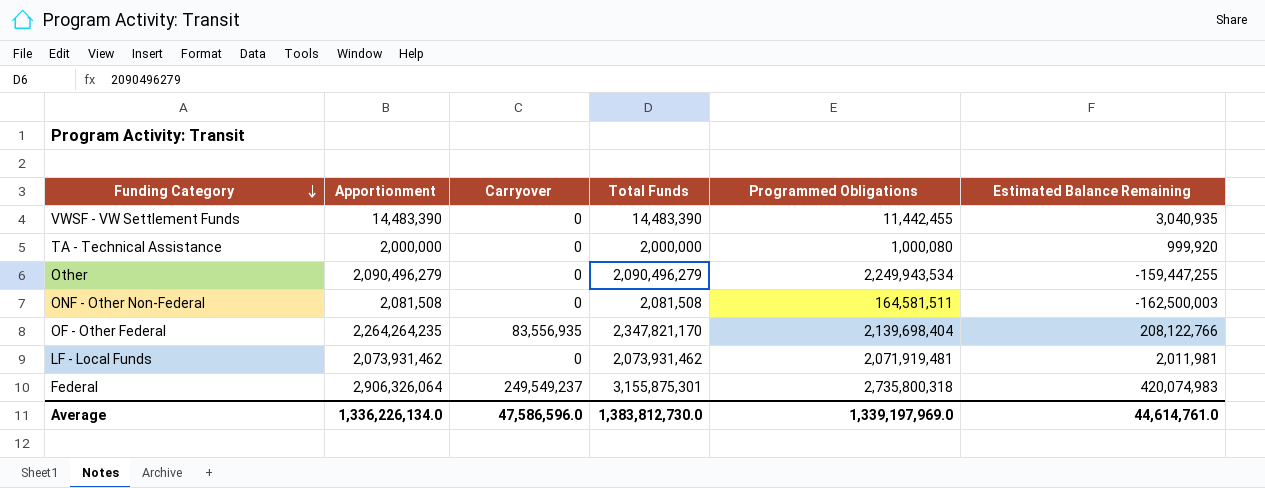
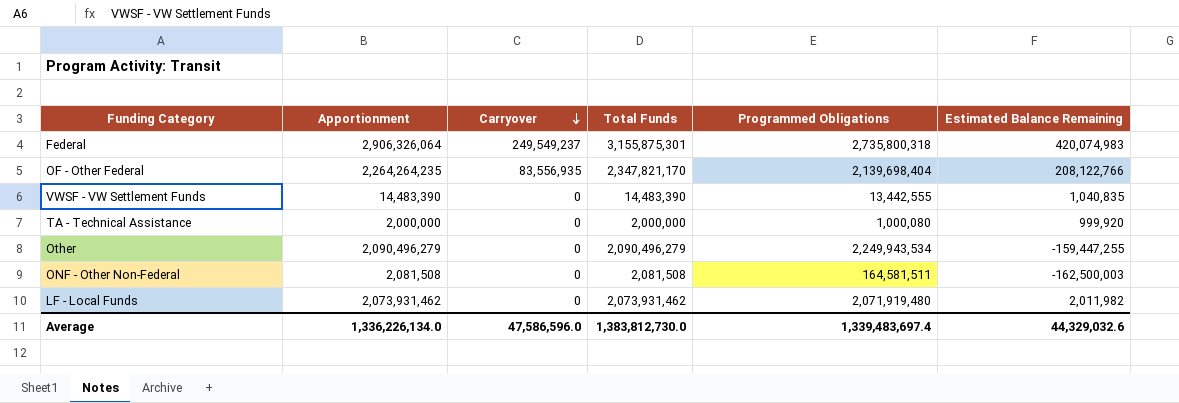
row order: Funding Category descending -> Carryover descending
VWSF - VW Settlement Funds | Programmed Obligations: 11,442,455 -> 13,442,555
VWSF - VW Settlement Funds | Estimated Balance Remaining: 3,040,935 -> 1,040,835
LF - Local Funds | Programmed Obligations: 2,071,919,481 -> 2,071,919,480
LF - Local Funds | Estimated Balance Remaining: 2,011,981 -> 2,011,982
Average | Programmed Obligations: 1,339,197,969.0 -> 1,339,483,697.4
Average | Estimated Balance Remaining: 44,614,761.0 -> 44,329,032.6

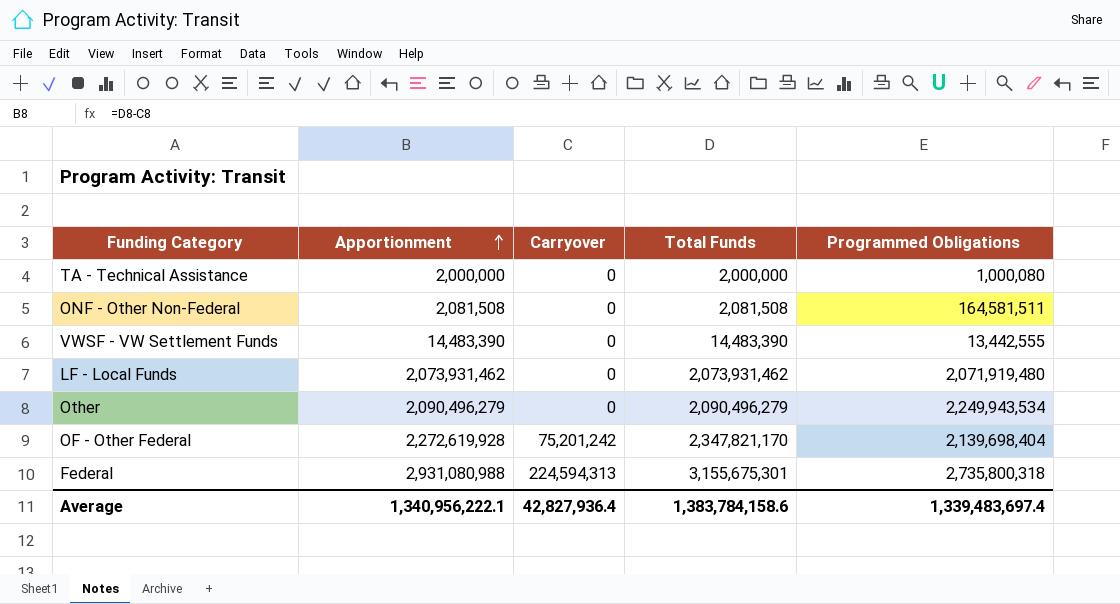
row order: Carryover descending -> Apportionment ascending
column Estimated Balance Remaining | formula: [Total Funds] - [Programmed Obligations] -> none
OF - Other Federal | Apportionment: 2,264,264,235 -> 2,272,619,928
OF - Other Federal | Carryover: 83,556,935 -> 75,201,242
Federal | Apportionment: 2,906,326,064 -> 2,931,080,988
Federal | Carryover: 249,549,237 -> 224,594,313
Federal | Total Funds: 3,155,875,301 -> 3,155,675,301
Average | Apportionment: 1,336,226,134.0 -> 1,340,956,222.1
Average | Carryover: 47,586,596.0 -> 42,827,936.4
Average | Total Funds: 1,383,812,730.0 -> 1,383,784,158.6

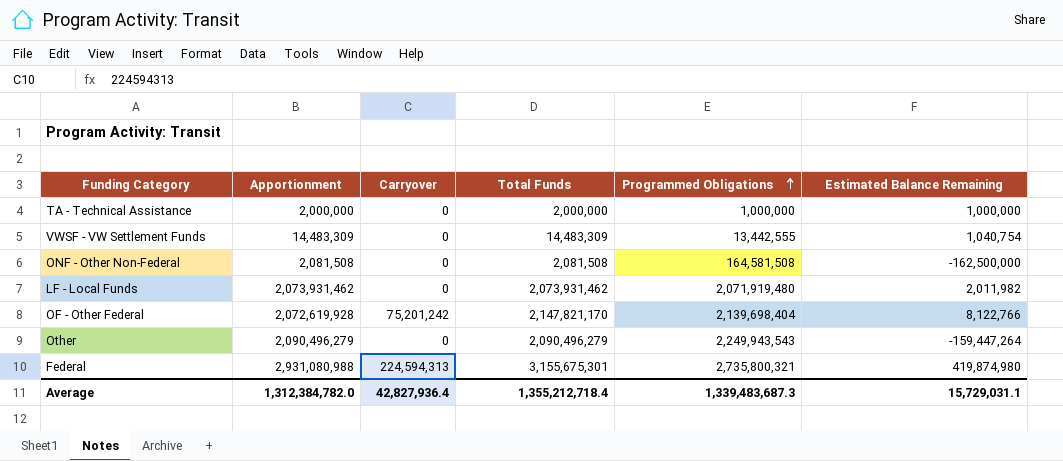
row order: Apportionment ascending -> Programmed Obligations ascending
column Estimated Balance Remaining | formula: none -> [Total Funds] - [Programmed Obligations]
TA - Technical Assistance | Programmed Obligations: 1,000,080 -> 1,000,000
VWSF - VW Settlement Funds | Apportionment: 14,483,390 -> 14,483,309
VWSF - VW Settlement Funds | Total Funds: 14,483,390 -> 14,483,309
ONF - Other Non-Federal | Programmed Obligations: 164,581,511 -> 164,581,508
OF - Other Federal | Apportionment: 2,272,619,928 -> 2,072,619,928
OF - Other Federal | Total Funds: 2,347,821,170 -> 2,147,821,170
Other | Programmed Obligations: 2,249,943,534 -> 2,249,943,543
Federal | Programmed Obligations: 2,735,800,318 -> 2,735,800,321
Average | Apportionment: 1,340,956,222.1 -> 1,312,384,782.0
Average | Total Funds: 1,383,784,158.6 -> 1,355,212,718.4
Average | Programmed Obligations: 1,339,483,697.4 -> 1,339,483,687.3

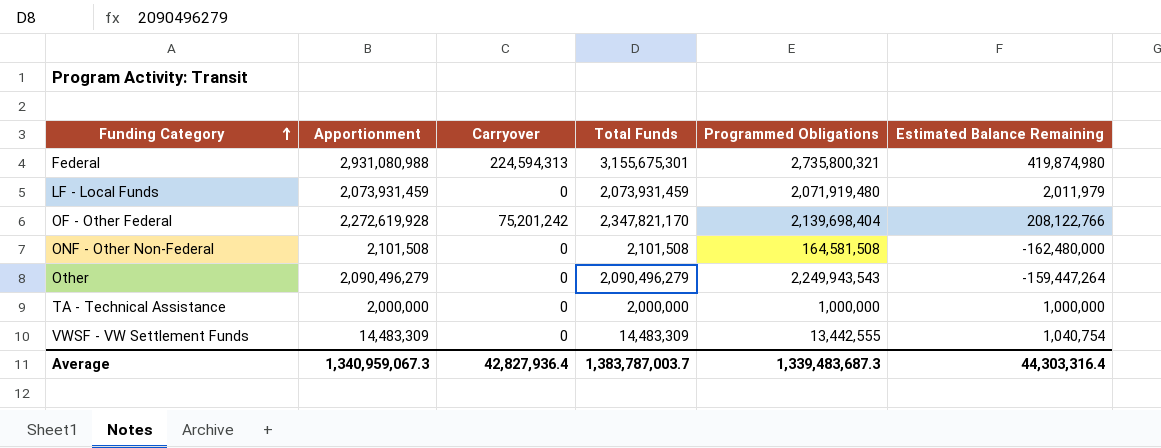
row order: Programmed Obligations ascending -> Funding Category ascending
LF - Local Funds | Apportionment: 2,073,931,462 -> 2,073,931,459
LF - Local Funds | Total Funds: 2,073,931,462 -> 2,073,931,459
LF - Local Funds | Estimated Balance Remaining: 2,011,982 -> 2,011,979
OF - Other Federal | Apportionment: 2,072,619,928 -> 2,272,619,928
OF - Other Federal | Total Funds: 2,147,821,170 -> 2,347,821,170
OF - Other Federal | Estimated Balance Remaining: 8,122,766 -> 208,122,766
ONF - Other Non-Federal | Apportionment: 2,081,508 -> 2,101,508
ONF - Other Non-Federal | Total Funds: 2,081,508 -> 2,101,508
ONF - Other Non-Federal | Estimated Balance Remaining: -162,500,000 -> -162,480,000
Average | Apportionment: 1,312,384,782.0 -> 1,340,959,067.3
Average | Total Funds: 1,355,212,718.4 -> 1,383,787,003.7
Average | Estimated Balance Remaining: 15,729,031.1 -> 44,303,316.4

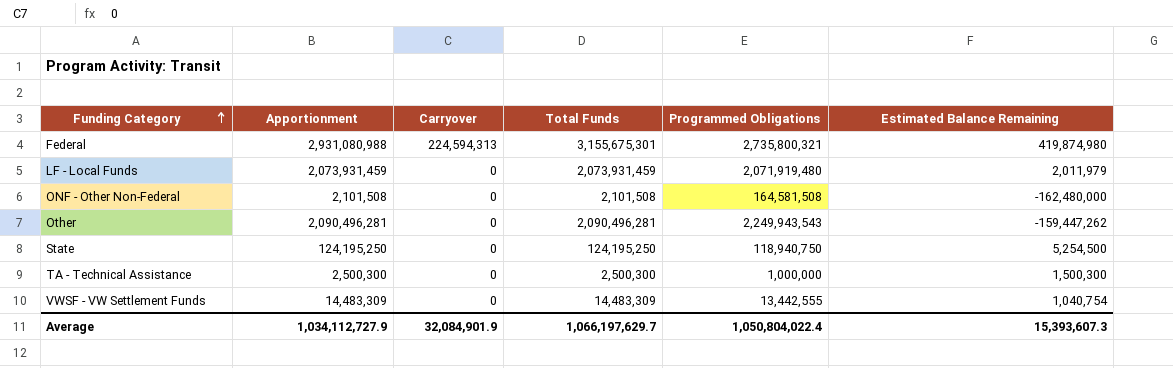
row OF - Other Federal: 2,272,619,928 | 75,201,242 | 2,347,821,170 | 2,139,698,404 | 208,122,766 -> none
Other | Apportionment: 2,090,496,279 -> 2,090,496,281
Other | Total Funds: 2,090,496,279 -> 2,090,496,281
Other | Estimated Balance Remaining: -159,447,264 -> -159,447,262
row State: none -> 124,195,250 | 0 | 124,195,250 | 118,940,750 | 5,254,500
TA - Technical Assistance | Apportionment: 2,000,000 -> 2,500,300
TA - Technical Assistance | Total Funds: 2,000,000 -> 2,500,300
TA - Technical Assistance | Estimated Balance Remaining: 1,000,000 -> 1,500,300
Average | Apportionment: 1,340,959,067.3 -> 1,034,112,727.9
Average | Carryover: 42,827,936.4 -> 32,084,901.9
Average | Total Funds: 1,383,787,003.7 -> 1,066,197,629.7
Average | Programmed Obligations: 1,339,483,687.3 -> 1,050,804,022.4
Average | Estimated Balance Remaining: 44,303,316.4 -> 15,393,607.3

